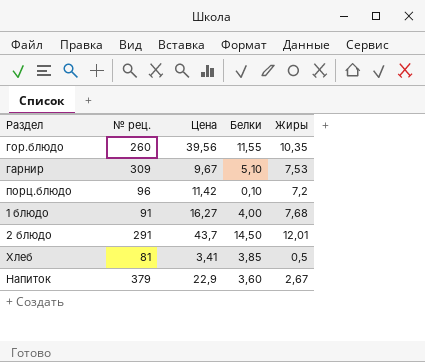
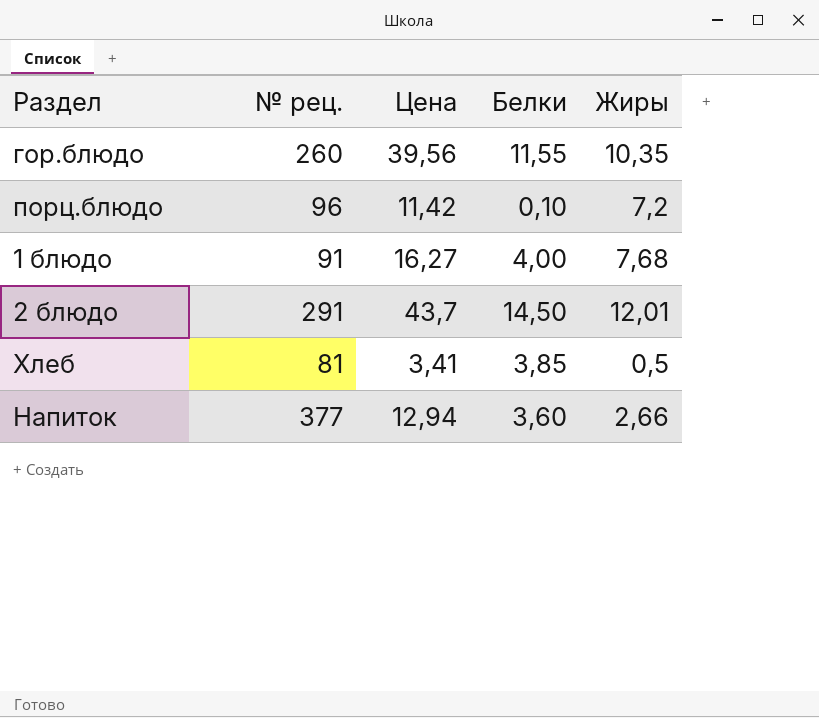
row гарнир: 309 | 9,67 | 5,10 | 7,53 -> none
Напиток | № рец.: 379 -> 377
Напиток | Цена: 22,9 -> 12,94
Напиток | Жиры: 2,67 -> 2,66

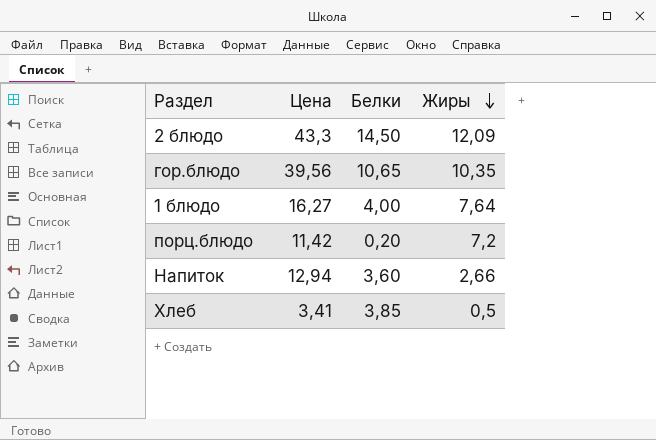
row order: none -> Жиры descending
column № рец. | position: 2 -> none
2 блюдо | Цена: 43,7 -> 43,3
2 блюдо | Жиры: 12,01 -> 12,09
гор.блюдо | Белки: 11,55 -> 10,65
1 блюдо | Жиры: 7,68 -> 7,64
порц.блюдо | Белки: 0,10 -> 0,20

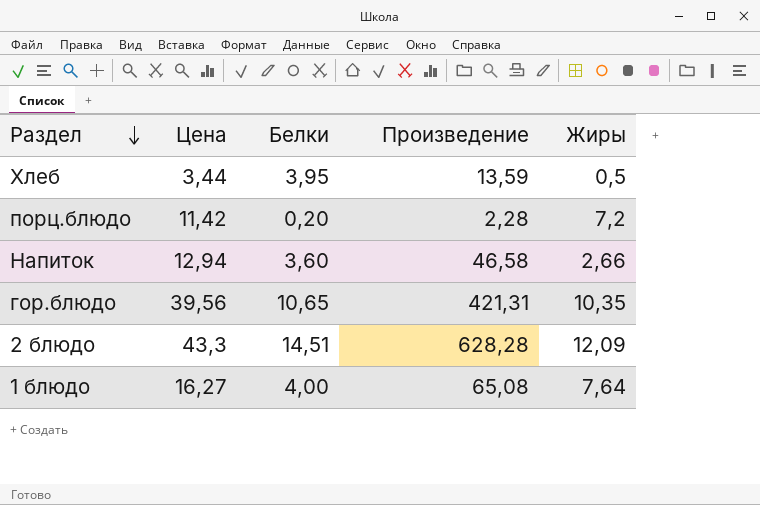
row order: Жиры descending -> Раздел descending
column Произведение | formula: none -> [Цена] * [Белки]
Хлеб | Цена: 3,41 -> 3,44
Хлеб | Белки: 3,85 -> 3,95
2 блюдо | Белки: 14,50 -> 14,51

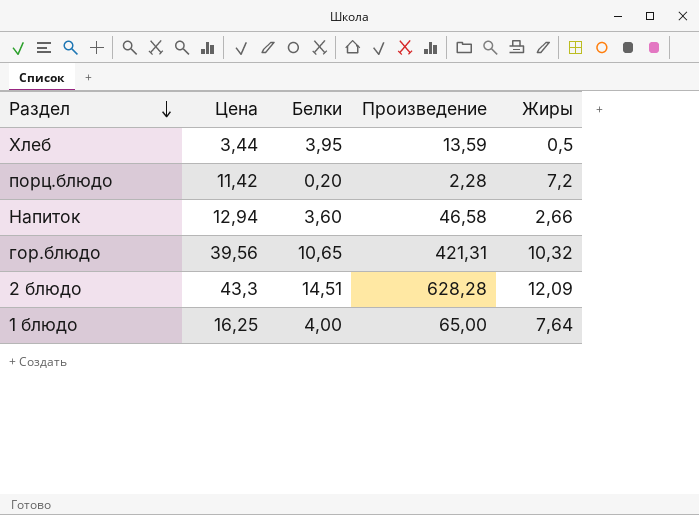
гор.блюдо | Жиры: 10,35 -> 10,32
1 блюдо | Цена: 16,27 -> 16,25
1 блюдо | Произведение: 65,08 -> 65,00

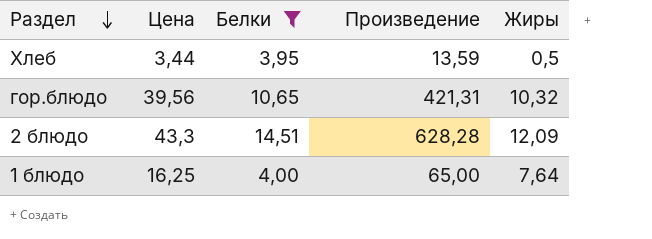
filter: none -> Белки >= 3,95

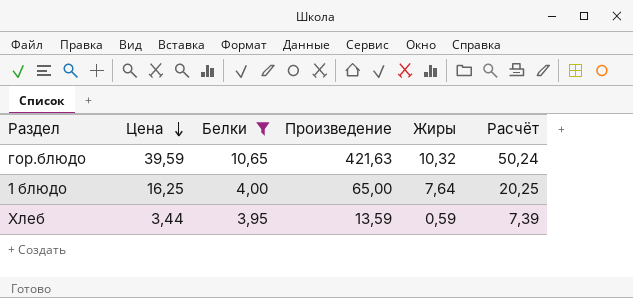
row order: Раздел descending -> Цена descending
column Расчёт | formula: none -> [Цена] + [Белки]
row 2 блюдо: 43,3 | 14,51 | 628,28 | 12,09 -> none
гор.блюдо | Цена: 39,56 -> 39,59
гор.блюдо | Произведение: 421,31 -> 421,63
Хлеб | Жиры: 0,5 -> 0,59

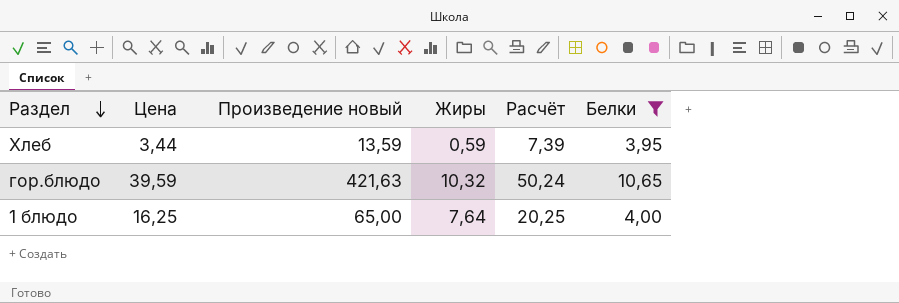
row order: Цена descending -> Раздел descending
column name: Произведение -> Произведение новый
column Белки | position: 3 -> 6

